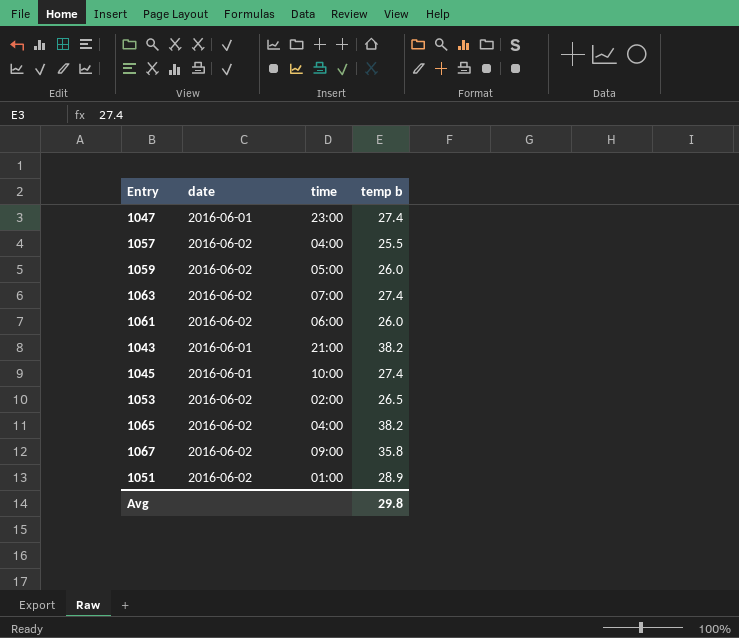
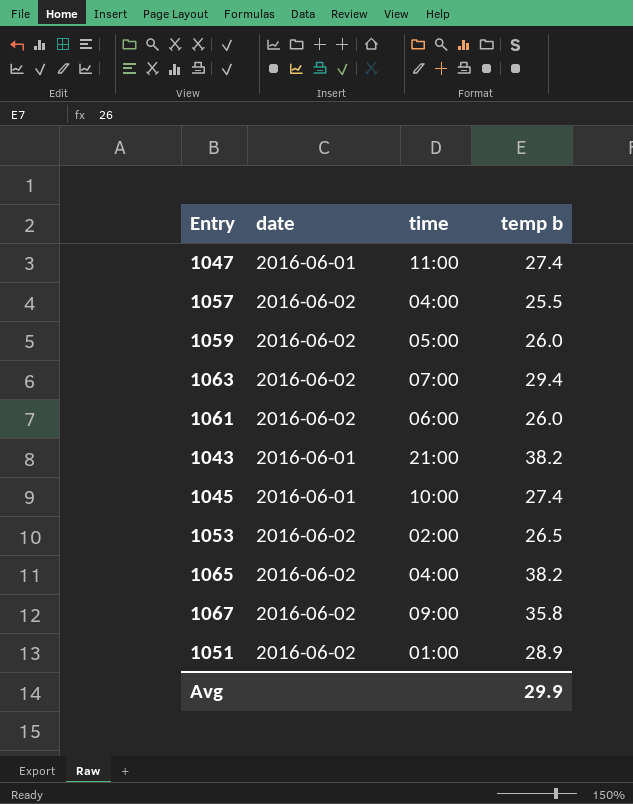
1047 | time: 23:00 -> 11:00
1063 | temp b: 27.4 -> 29.4
Avg | temp b: 29.8 -> 29.9

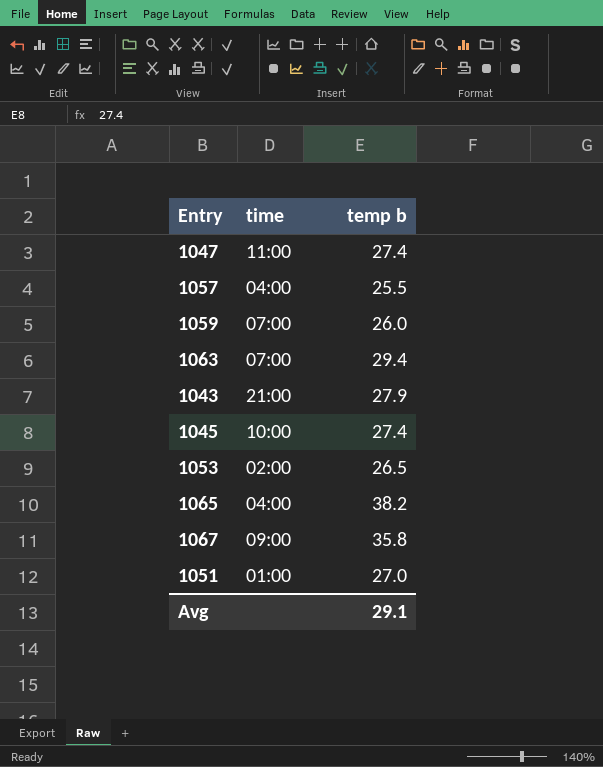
column date | position: 2 -> none
row 1061: 2016-06-02 | 06:00 | 26.0 -> none
1059 | time: 05:00 -> 07:00
1043 | temp b: 38.2 -> 27.9
1051 | temp b: 28.9 -> 27.0
Avg | temp b: 29.9 -> 29.1

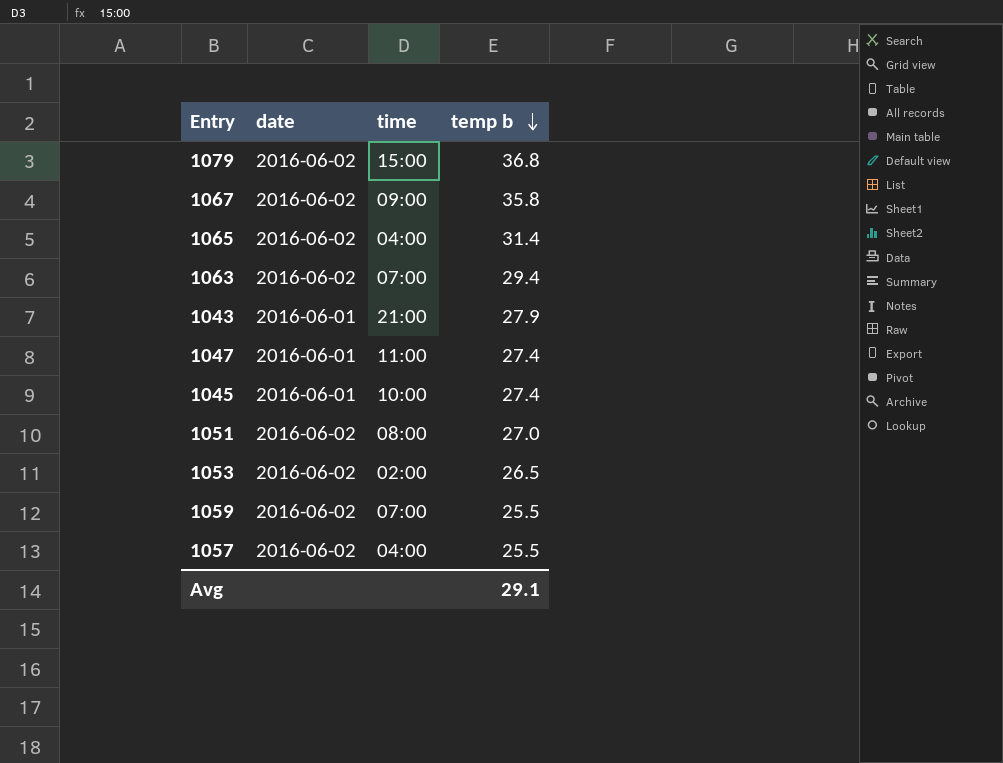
row order: none -> temp b descending
column date | position: none -> 2
row 1079: none -> 2016-06-02 | 15:00 | 36.8
1065 | temp b: 38.2 -> 31.4
1051 | time: 01:00 -> 08:00
1059 | temp b: 26.0 -> 25.5

